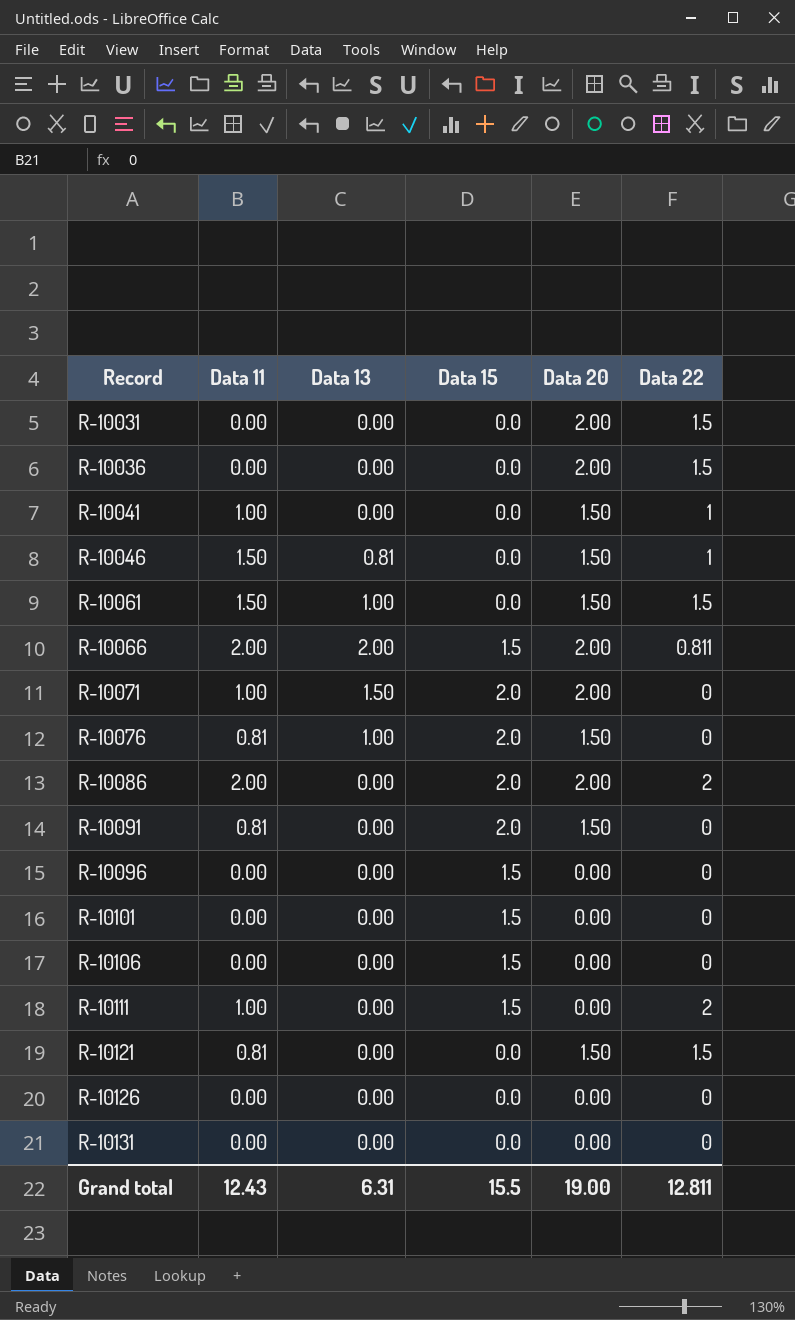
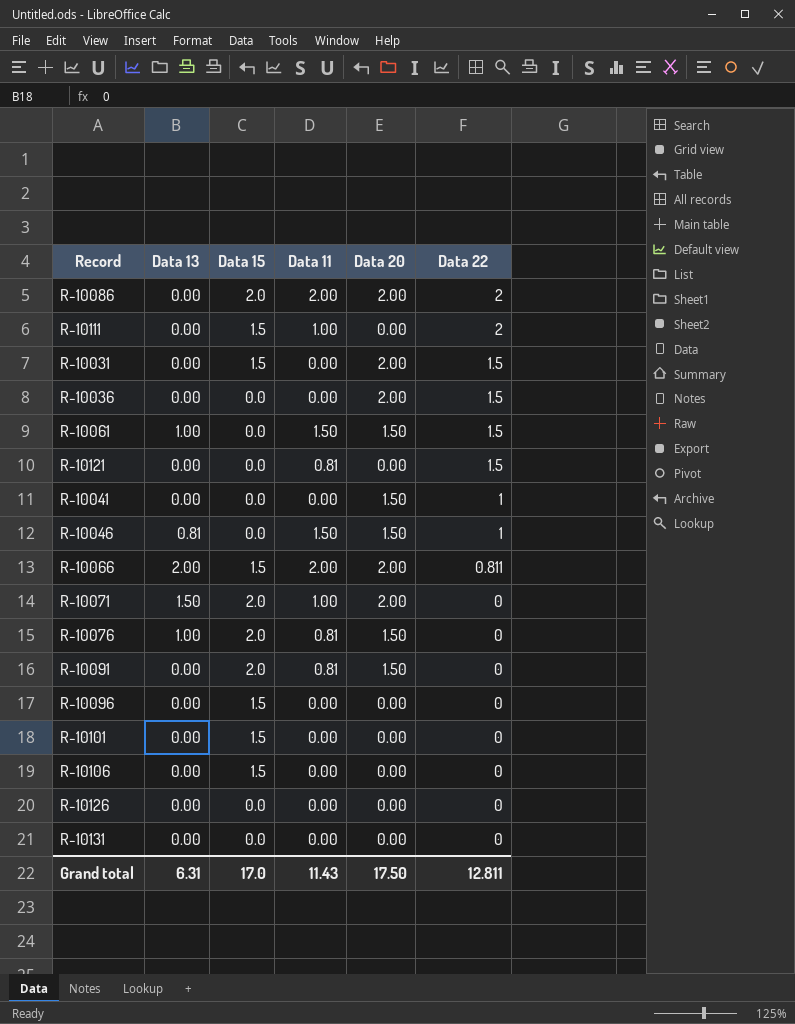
row order: Record ascending -> Data 22 descending
column Data 11 | position: 2 -> 4
R-10031 | Data 15: 0.0 -> 1.5
R-10121 | Data 20: 1.50 -> 0.00
R-10041 | Data 11: 1.00 -> 0.00
Grand total | Data 15: 15.5 -> 17.0
Grand total | Data 11: 12.43 -> 11.43
Grand total | Data 20: 19.00 -> 17.50

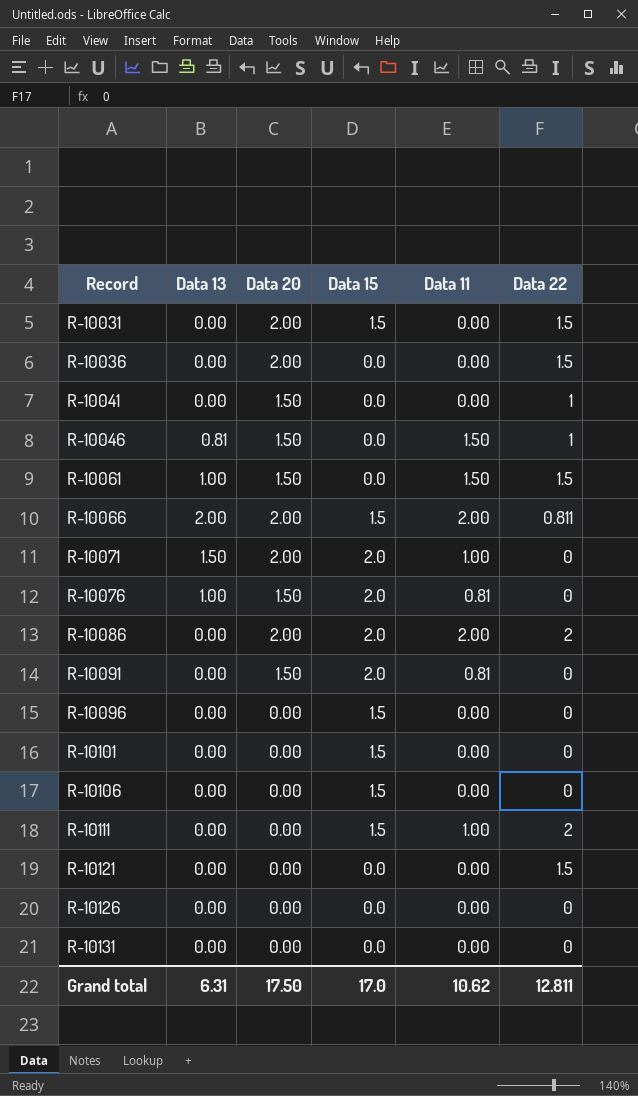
row order: Data 22 descending -> Record ascending
column Data 20 | position: 5 -> 3
R-10121 | Data 11: 0.81 -> 0.00
Grand total | Data 11: 11.43 -> 10.62

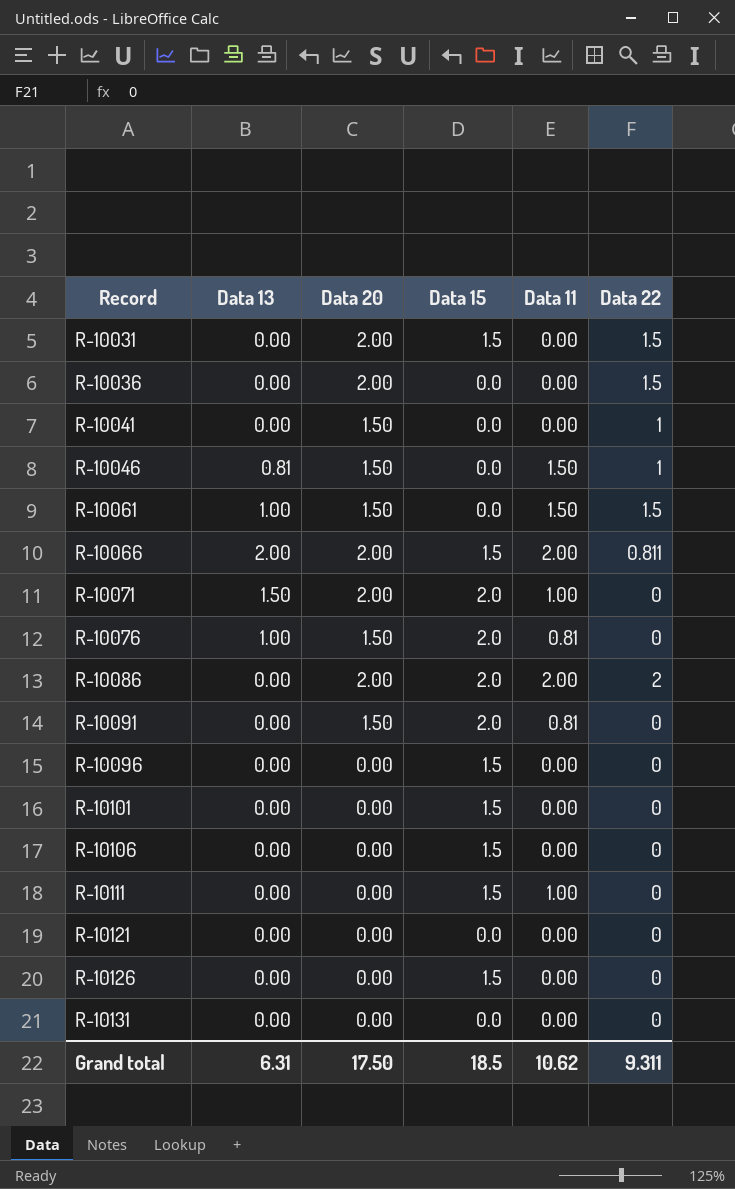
R-10111 | Data 22: 2 -> 0
R-10121 | Data 22: 1.5 -> 0
R-10126 | Data 15: 0.0 -> 1.5
Grand total | Data 15: 17.0 -> 18.5
Grand total | Data 22: 12.811 -> 9.311

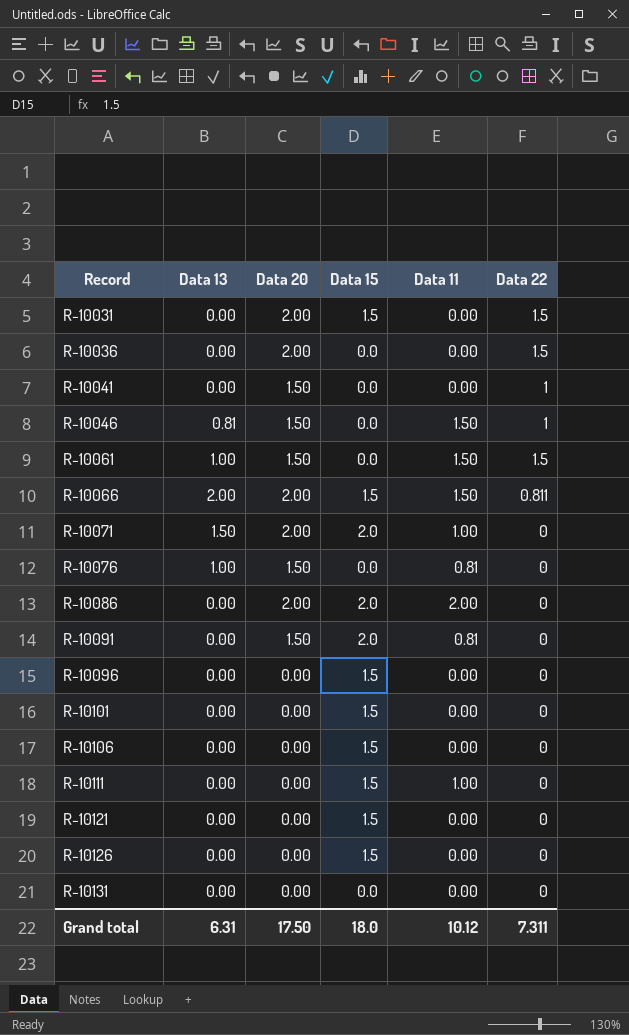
R-10066 | Data 11: 2.00 -> 1.50
R-10076 | Data 15: 2.0 -> 0.0
R-10086 | Data 22: 2 -> 0
R-10121 | Data 15: 0.0 -> 1.5
Grand total | Data 15: 18.5 -> 18.0
Grand total | Data 11: 10.62 -> 10.12
Grand total | Data 22: 9.311 -> 7.311

